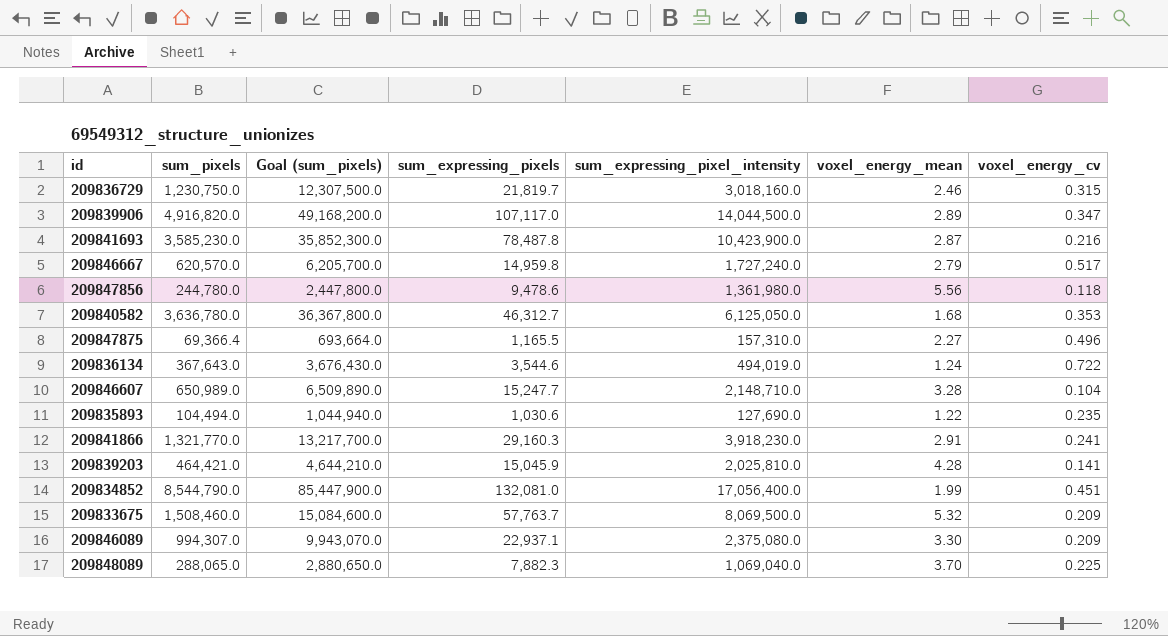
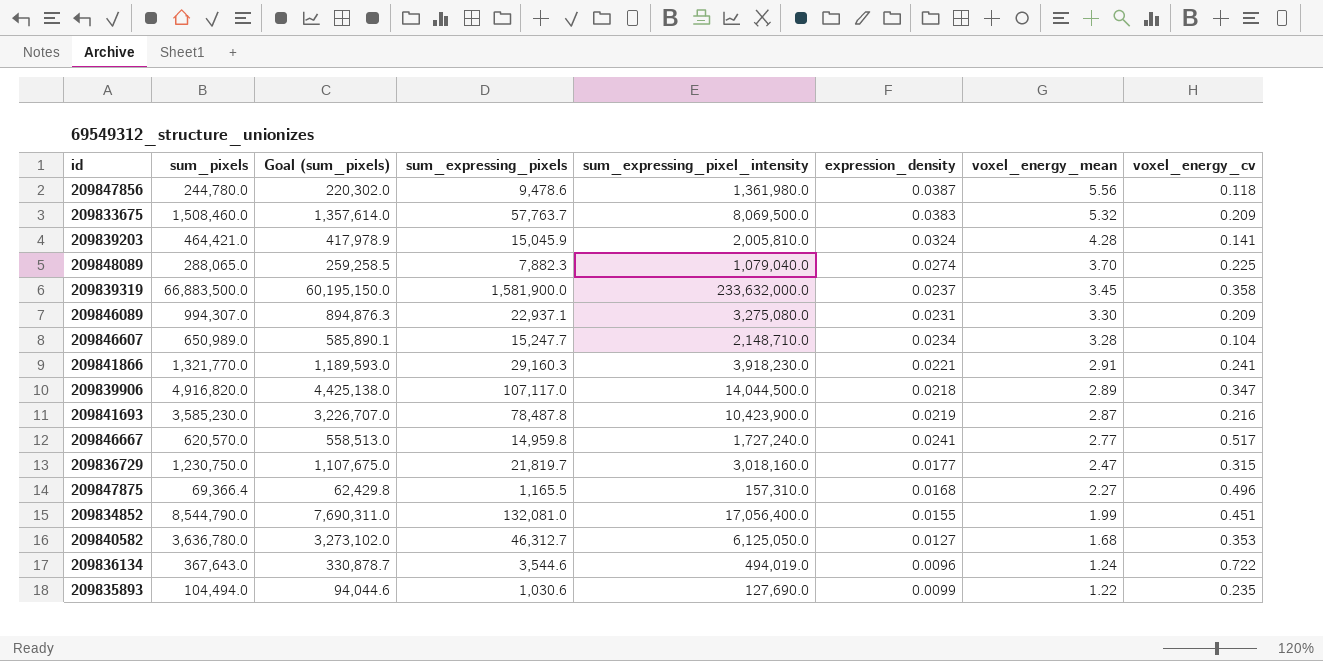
row order: none -> voxel_energy_mean descending
column Goal (sum_pixels) | formula: [sum_pixels] * 10 -> [sum_pixels] * 0.9
column expression_density | formula: none -> [sum_expressing_pixels] / [sum_pixels]
209839203 | sum_expressing_pixel_intensity: 2,025,810.0 -> 2,005,810.0
209848089 | sum_expressing_pixel_intensity: 1,069,040.0 -> 1,079,040.0
row 209839319: none -> 66,883,500.0 | 60,195,150.0 | 1,581,900.0 | 233,632,000.0 | 0.0237 | 3.45 | 0.358
209846089 | sum_expressing_pixel_intensity: 2,375,080.0 -> 3,275,080.0
209846667 | voxel_energy_mean: 2.79 -> 2.77
209836729 | voxel_energy_mean: 2.46 -> 2.47

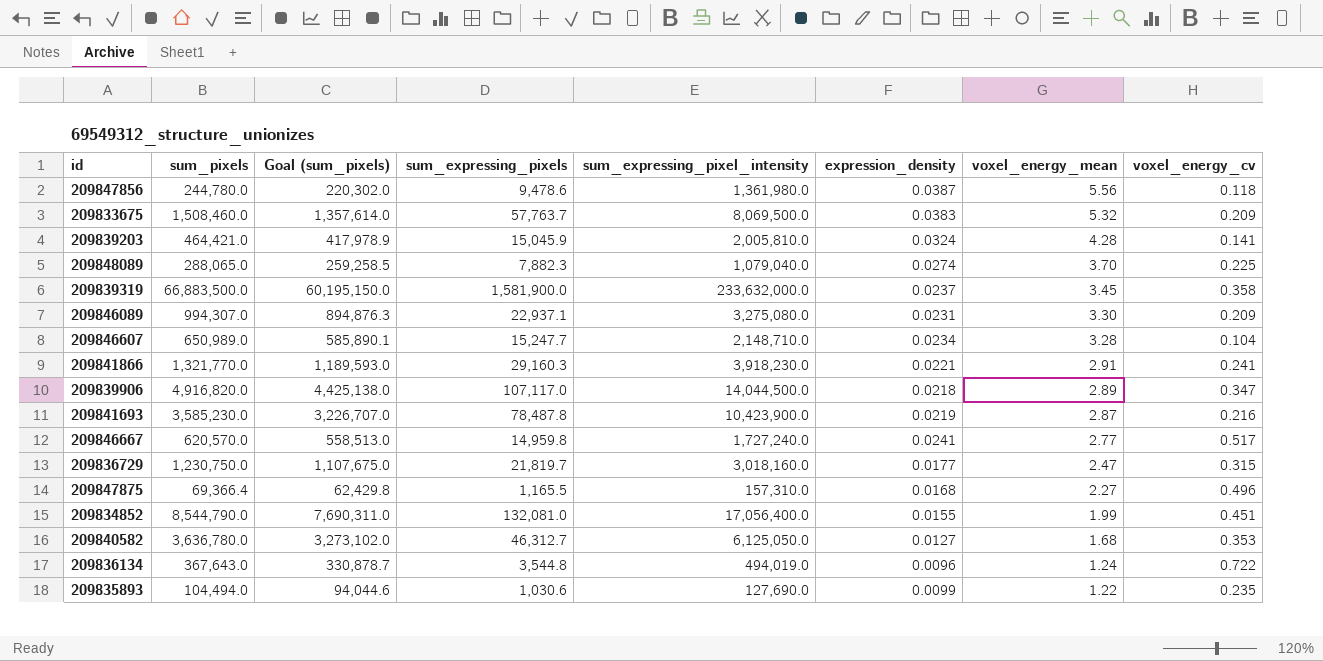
209836134 | sum_expressing_pixels: 3,544.6 -> 3,544.8

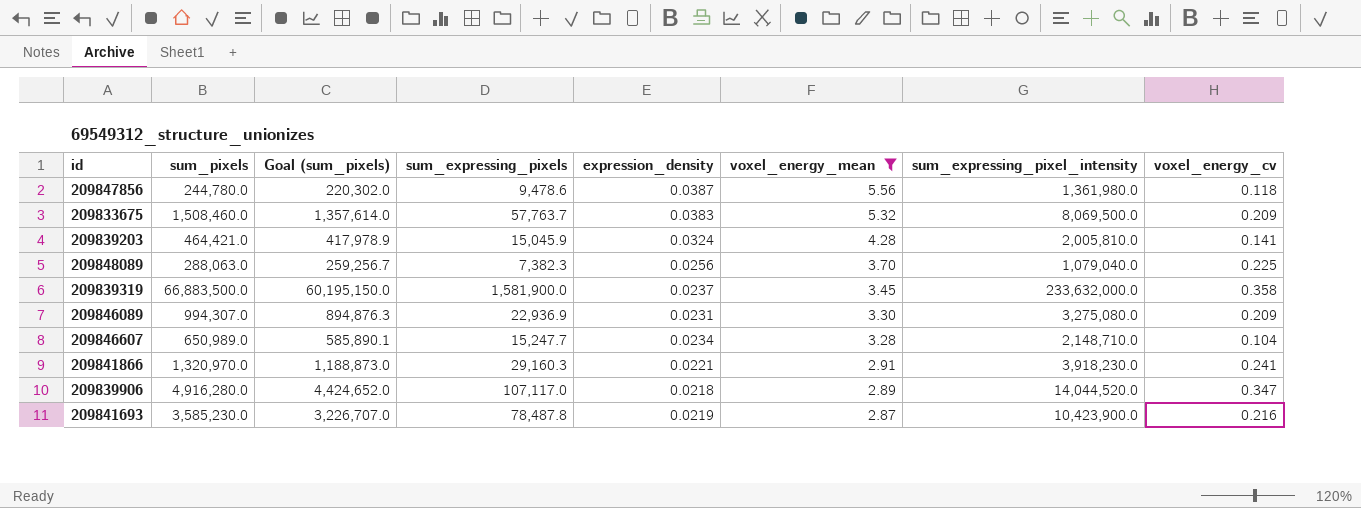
filter: none -> voxel_energy_mean >= 2.87
column sum_expressing_pixel_intensity | position: 5 -> 7
209848089 | sum_pixels: 288,065.0 -> 288,063.0
209848089 | Goal (sum_pixels): 259,258.5 -> 259,256.7
209848089 | sum_expressing_pixels: 7,882.3 -> 7,382.3
209848089 | expression_density: 0.0274 -> 0.0256
209846089 | sum_expressing_pixels: 22,937.1 -> 22,936.9
209841866 | sum_pixels: 1,321,770.0 -> 1,320,970.0
209841866 | Goal (sum_pixels): 1,189,593.0 -> 1,188,873.0
209839906 | sum_pixels: 4,916,820.0 -> 4,916,280.0
209839906 | Goal (sum_pixels): 4,425,138.0 -> 4,424,652.0
209839906 | sum_expressing_pixel_intensity: 14,044,500.0 -> 14,044,520.0

